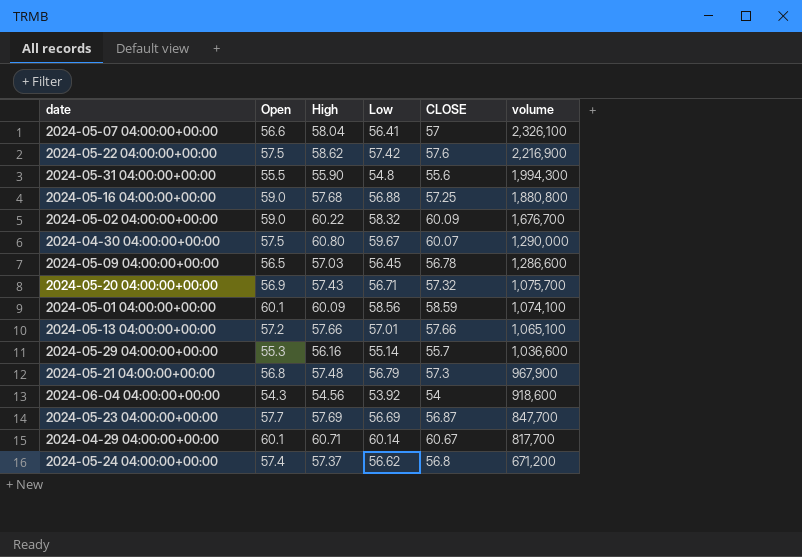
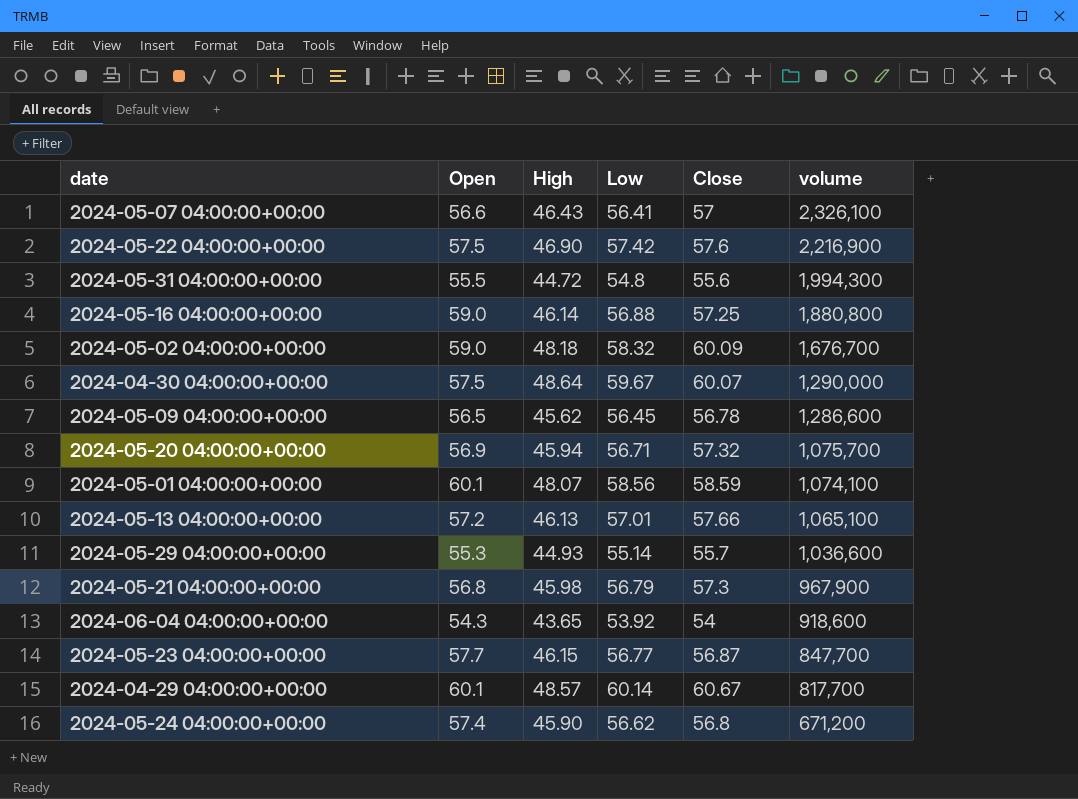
column name: CLOSE -> Close
2024-05-07 04:00:00+00:00 | High: 58.04 -> 46.43
2024-05-22 04:00:00+00:00 | High: 58.62 -> 46.90
2024-05-31 04:00:00+00:00 | High: 55.90 -> 44.72
2024-05-16 04:00:00+00:00 | High: 57.68 -> 46.14
2024-05-02 04:00:00+00:00 | High: 60.22 -> 48.18
2024-04-30 04:00:00+00:00 | High: 60.80 -> 48.64
2024-05-09 04:00:00+00:00 | High: 57.03 -> 45.62
2024-05-20 04:00:00+00:00 | High: 57.43 -> 45.94
2024-05-01 04:00:00+00:00 | High: 60.09 -> 48.07
2024-05-13 04:00:00+00:00 | High: 57.66 -> 46.13
2024-05-29 04:00:00+00:00 | High: 56.16 -> 44.93
2024-05-21 04:00:00+00:00 | High: 57.48 -> 45.98
2024-06-04 04:00:00+00:00 | High: 54.56 -> 43.65
2024-05-23 04:00:00+00:00 | High: 57.69 -> 46.15
2024-05-23 04:00:00+00:00 | Low: 56.69 -> 56.77
2024-04-29 04:00:00+00:00 | High: 60.71 -> 48.57
2024-05-24 04:00:00+00:00 | High: 57.37 -> 45.90

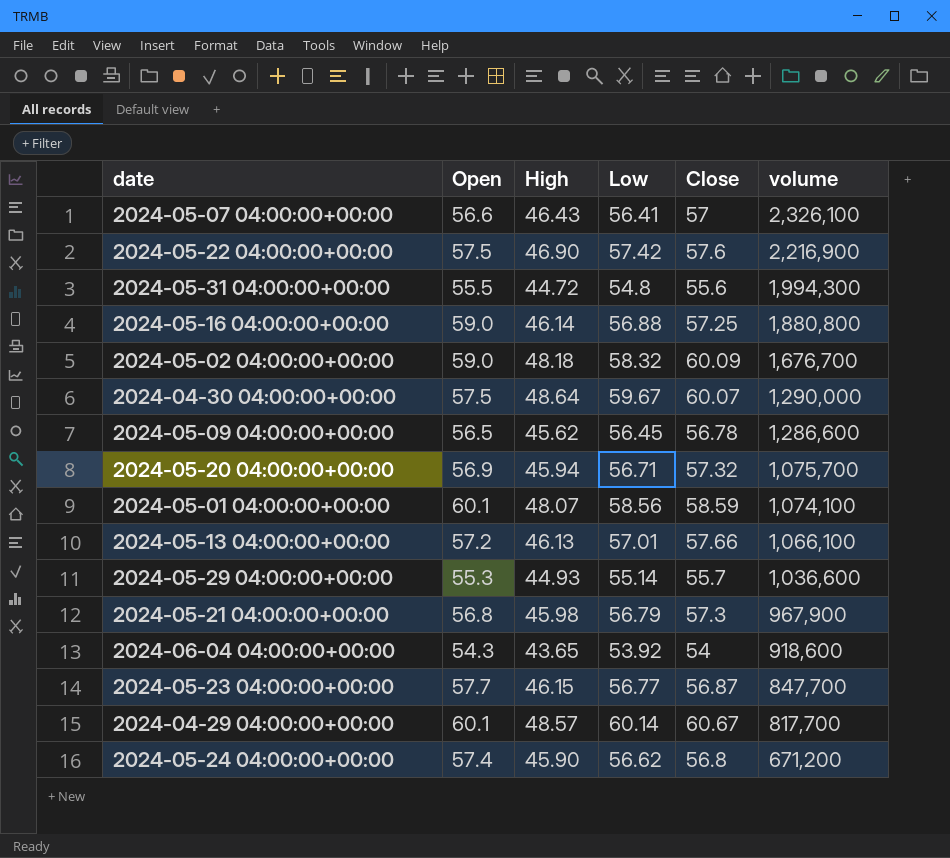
2024-05-13 04:00:00+00:00 | volume: 1,065,100 -> 1,066,100

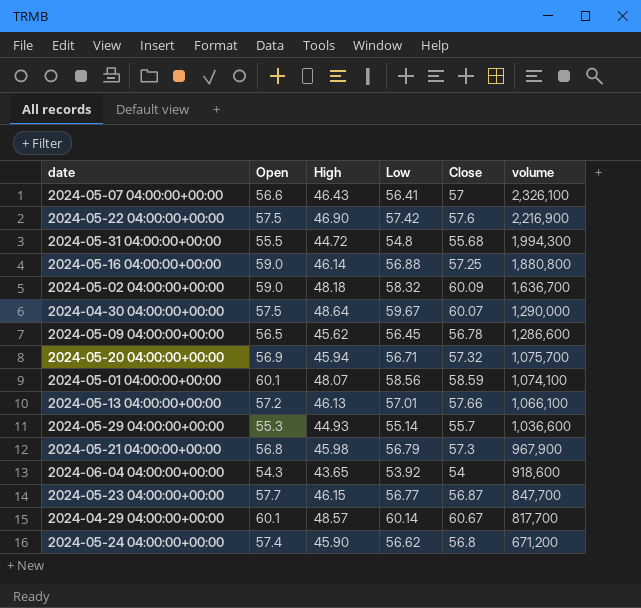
2024-05-31 04:00:00+00:00 | Close: 55.6 -> 55.68
2024-05-02 04:00:00+00:00 | volume: 1,676,700 -> 1,636,700

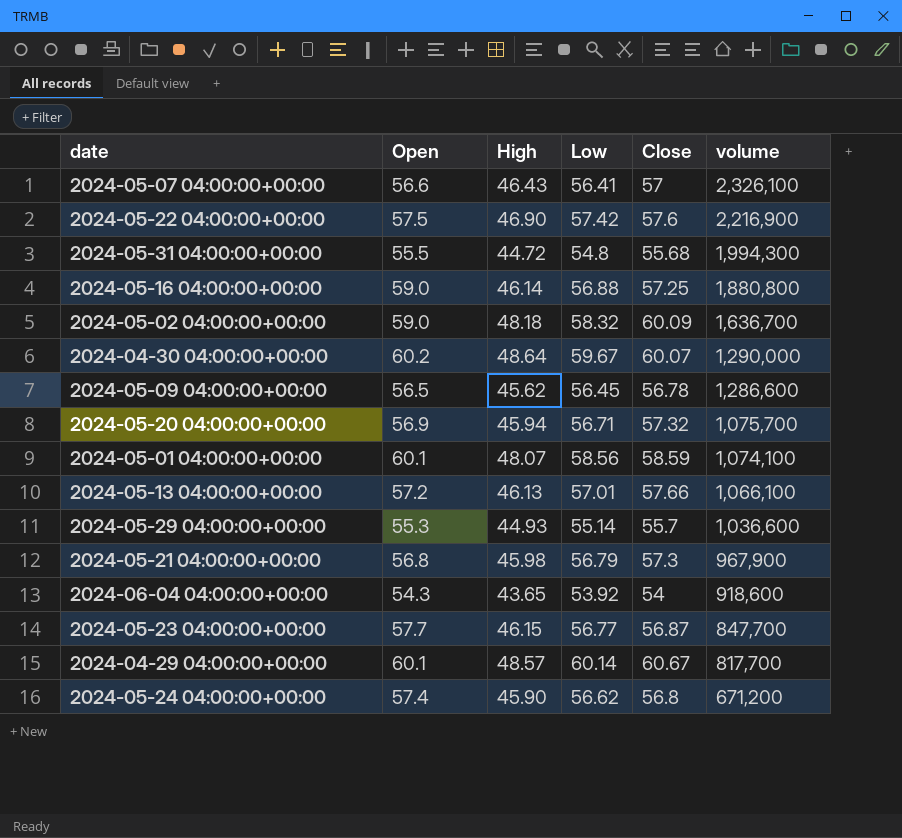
2024-04-30 04:00:00+00:00 | Open: 57.5 -> 60.2

